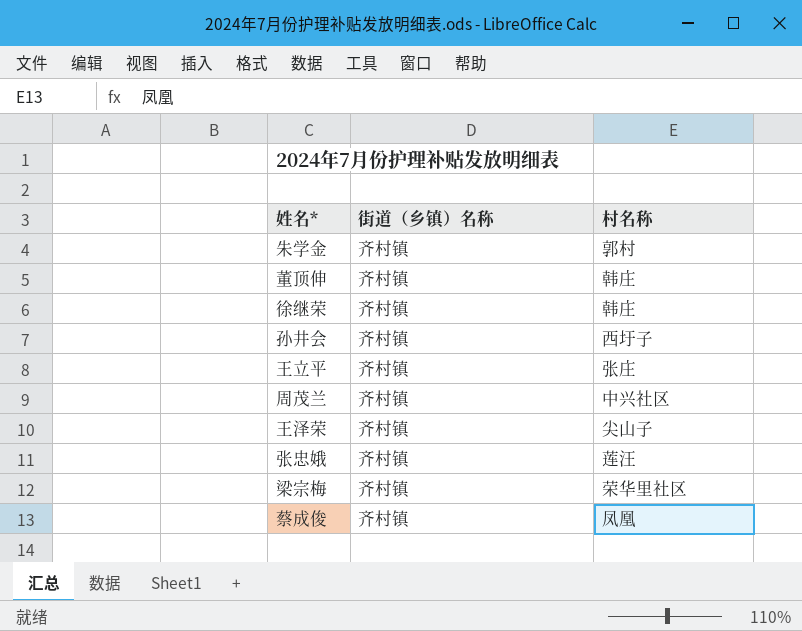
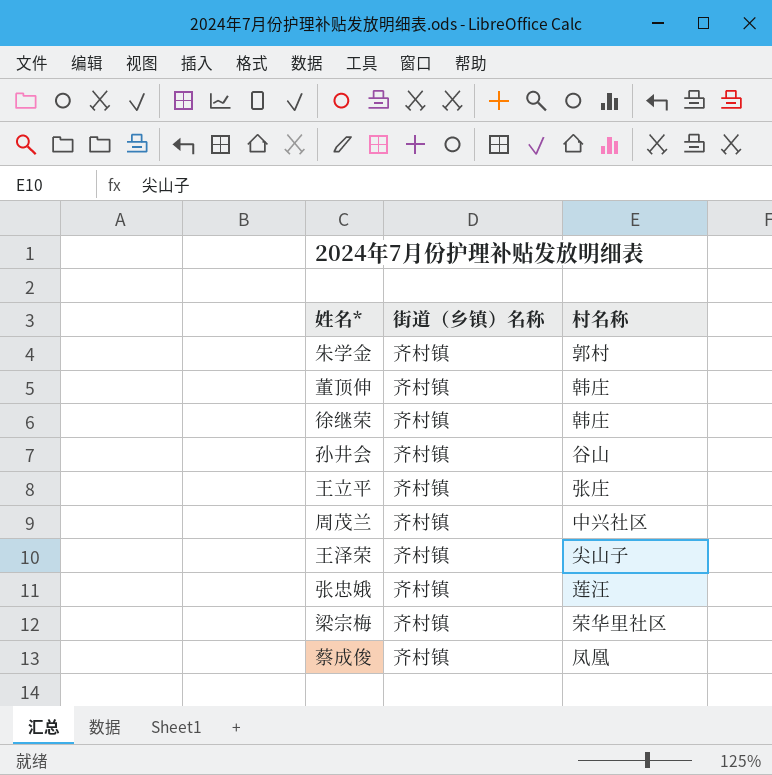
孙井会 | 村名称: 西圩子 -> 谷山

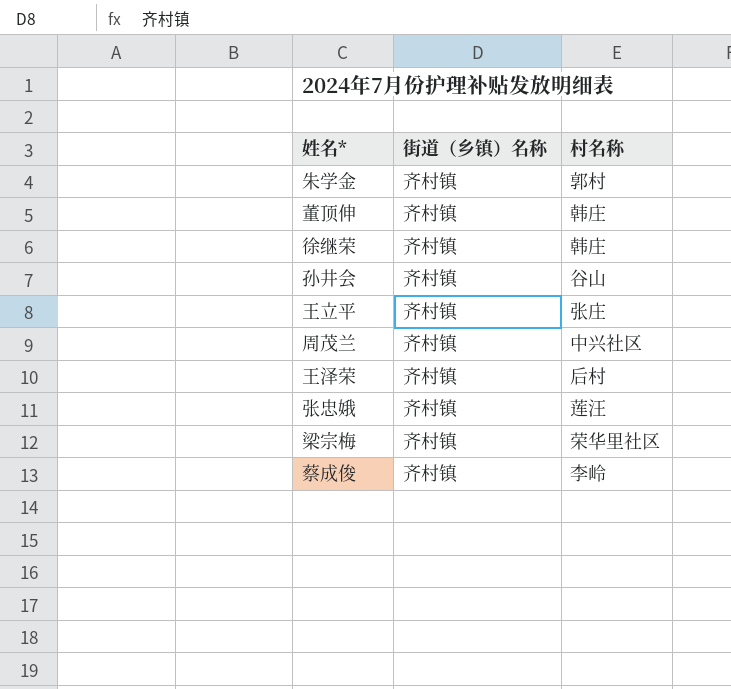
王泽荣 | 村名称: 尖山子 -> 后村
蔡成俊 | 村名称: 凤凰 -> 李岭

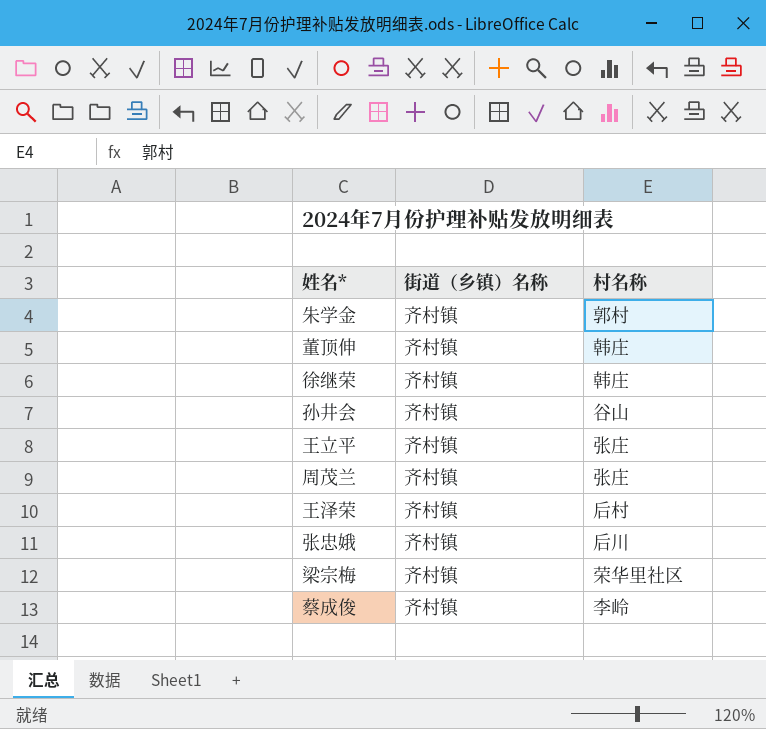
周茂兰 | 村名称: 中兴社区 -> 张庄
张忠娥 | 村名称: 莲汪 -> 后川

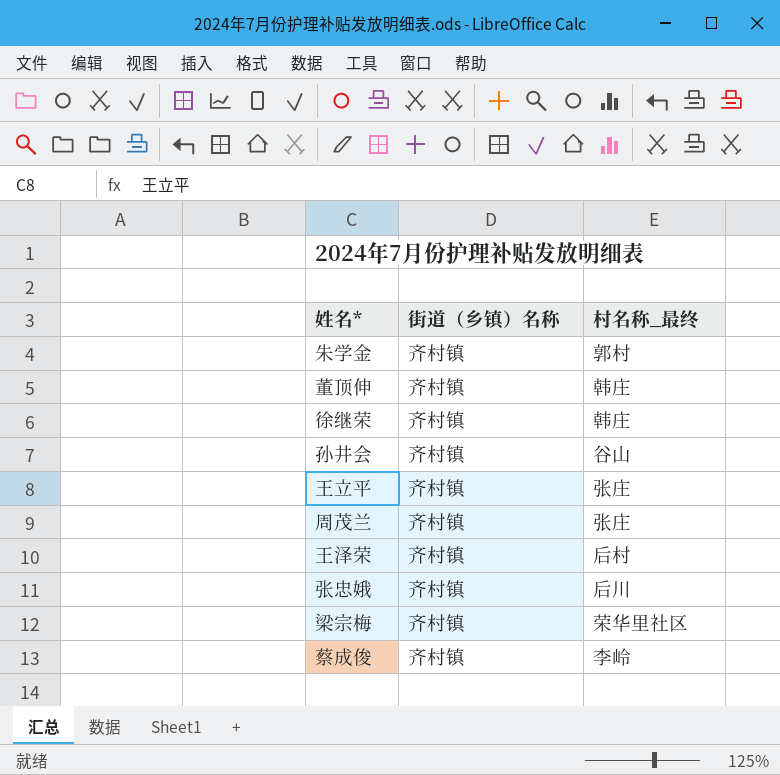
column name: 村名称 -> 村名称_最终

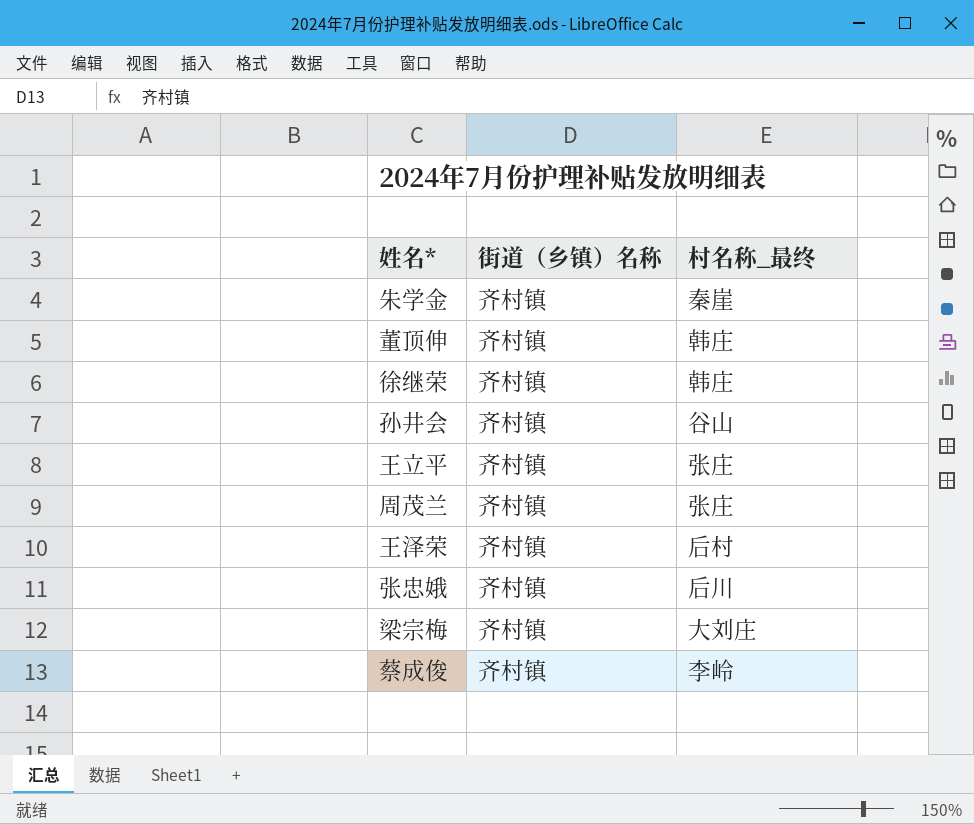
朱学金 | 村名称_最终: 郭村 -> 秦崖
梁宗梅 | 村名称_最终: 荣华里社区 -> 大刘庄

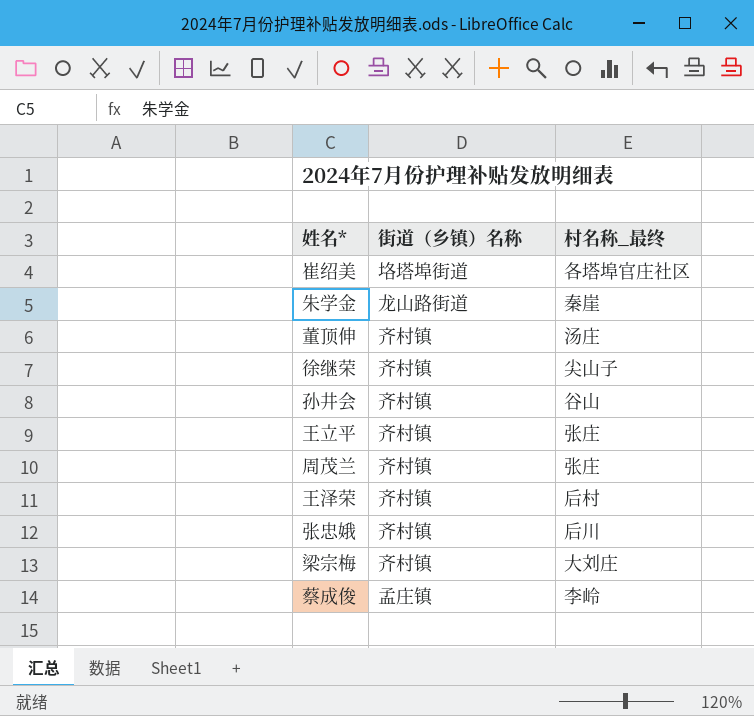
row 崔绍美: none -> 垎塔埠街道 | 各塔埠官庄社区
朱学金 | 街道（乡镇）名称: 齐村镇 -> 龙山路街道
董顶伸 | 村名称_最终: 韩庄 -> 汤庄
徐继荣 | 村名称_最终: 韩庄 -> 尖山子
蔡成俊 | 街道（乡镇）名称: 齐村镇 -> 孟庄镇

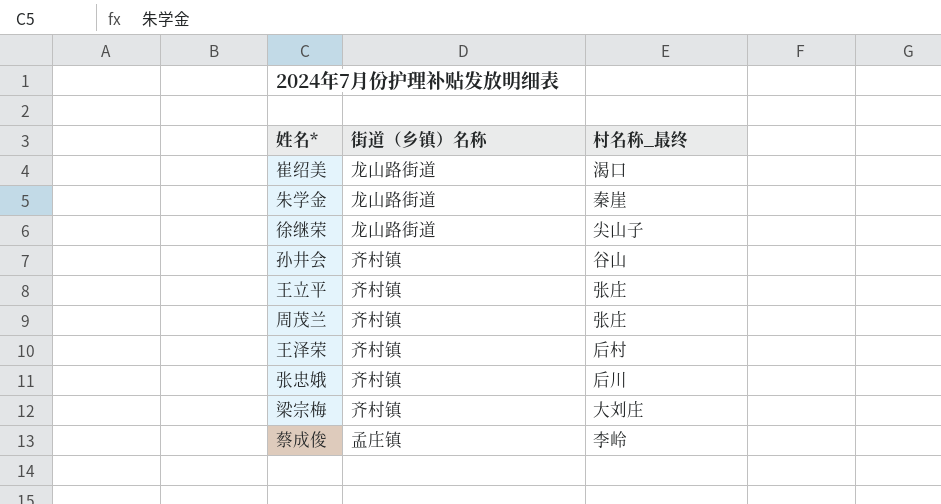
row 董顶伸: 齐村镇 | 汤庄 -> none
崔绍美 | 街道（乡镇）名称: 垎塔埠街道 -> 龙山路街道
崔绍美 | 村名称_最终: 各塔埠官庄社区 -> 渴口
徐继荣 | 街道（乡镇）名称: 齐村镇 -> 龙山路街道

